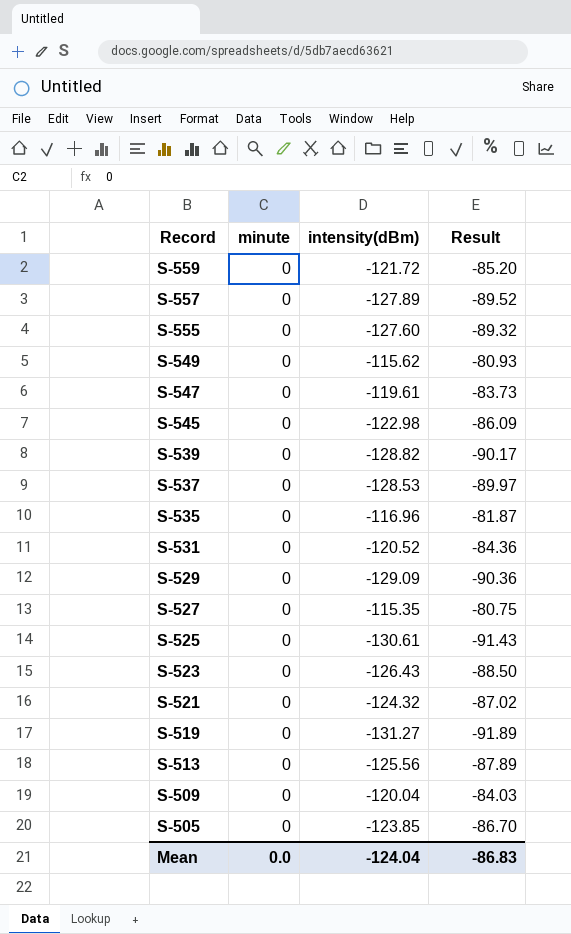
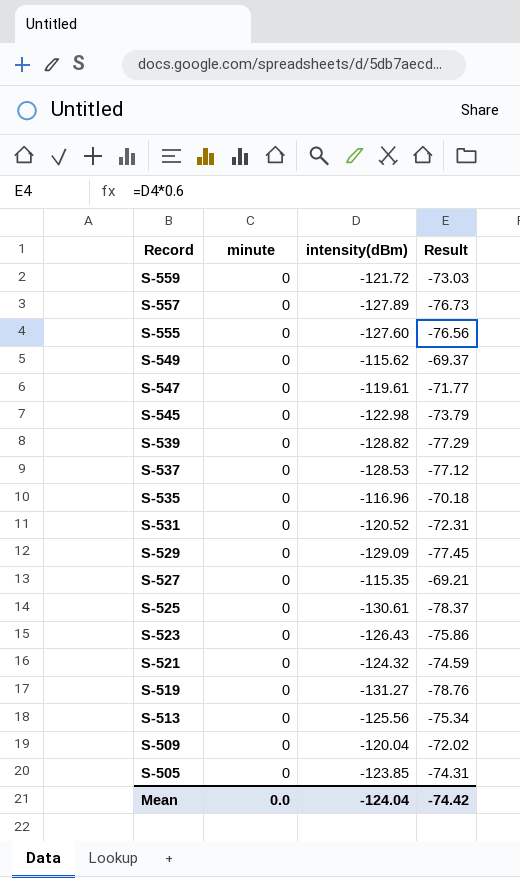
column Result | formula: [intensity(dBm)] * 0.7 -> [intensity(dBm)] * 0.6
Mean | Result: -86.83 -> -74.42

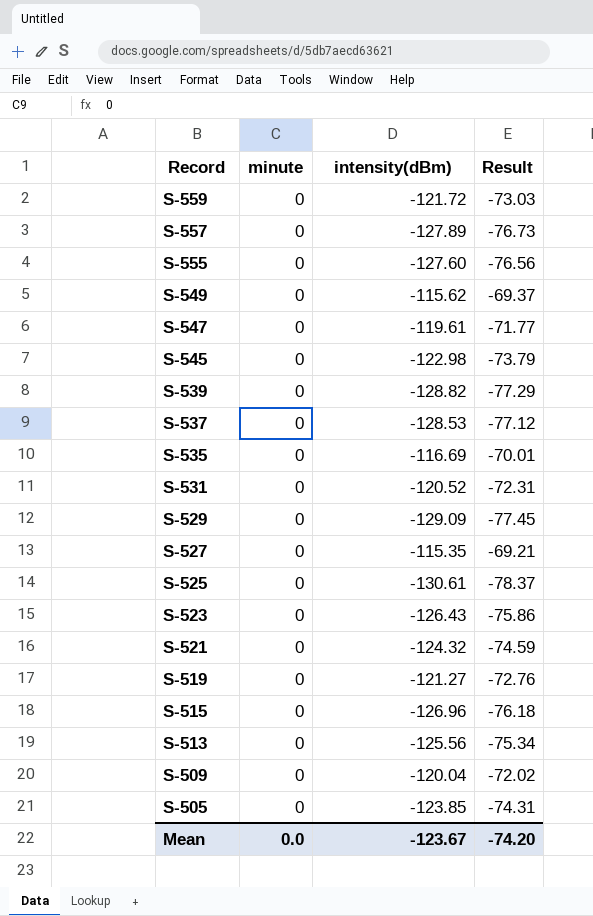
S-535 | intensity(dBm): -116.96 -> -116.69
S-535 | Result: -70.18 -> -70.01
S-519 | intensity(dBm): -131.27 -> -121.27
S-519 | Result: -78.76 -> -72.76
row S-515: none -> 0 | -126.96 | -76.18
Mean | intensity(dBm): -124.04 -> -123.67
Mean | Result: -74.42 -> -74.20

